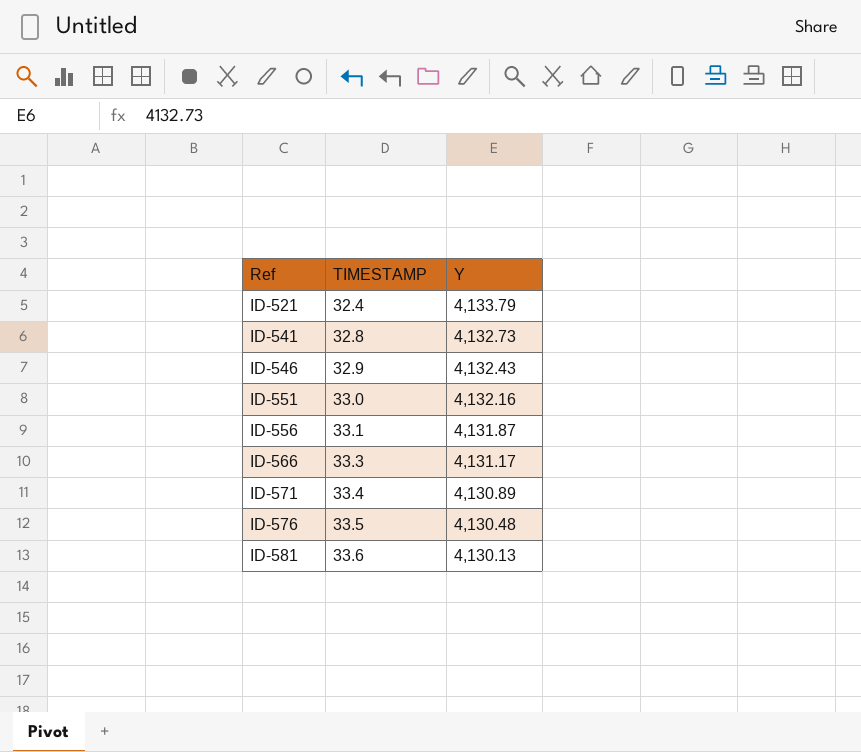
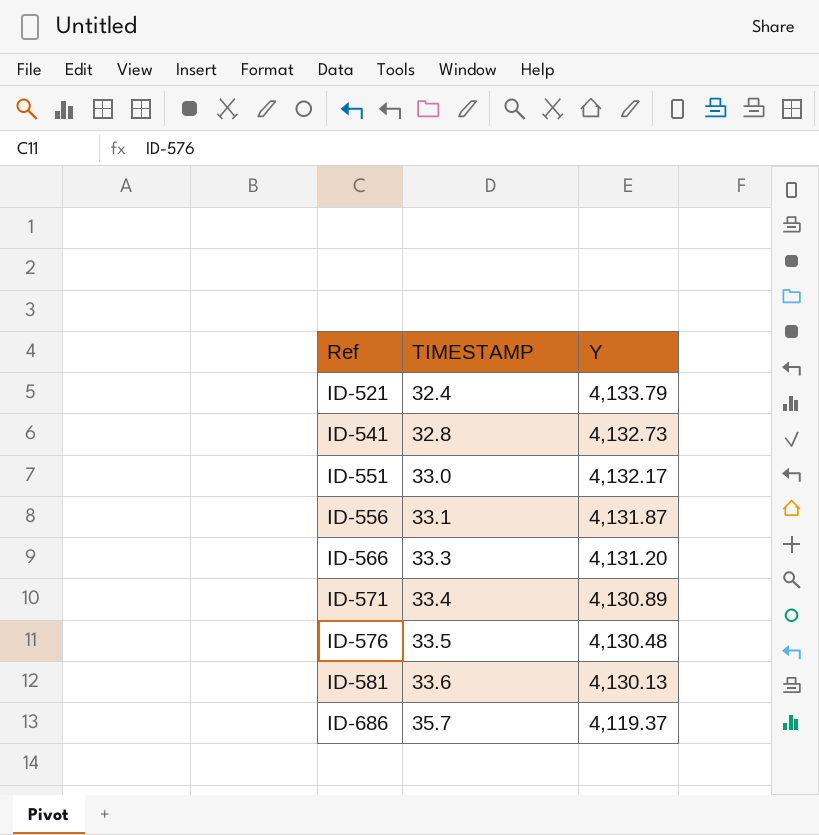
row ID-546: 32.9 | 4,132.43 -> none
ID-551 | Y: 4,132.16 -> 4,132.17
ID-566 | Y: 4,131.17 -> 4,131.20
row ID-686: none -> 35.7 | 4,119.37

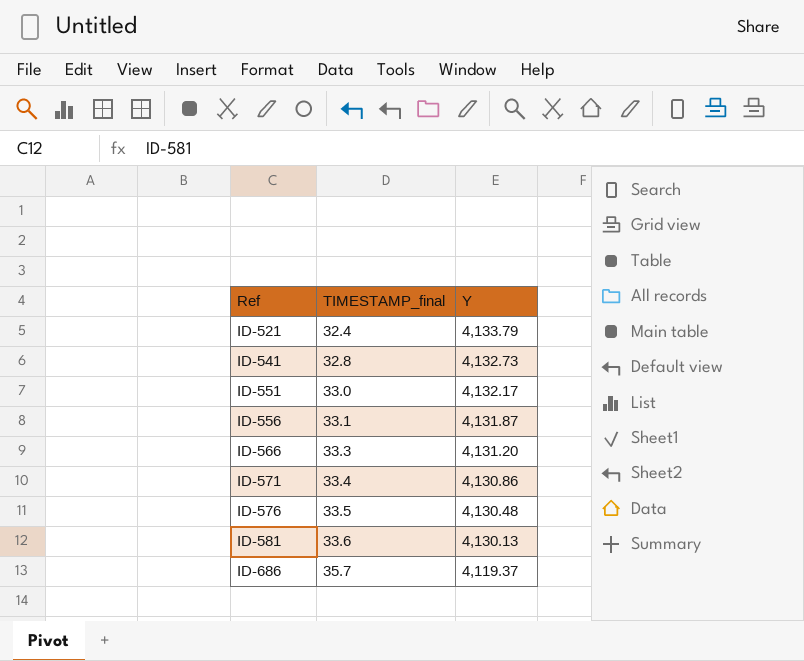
column name: TIMESTAMP -> TIMESTAMP_final
ID-571 | Y: 4,130.89 -> 4,130.86

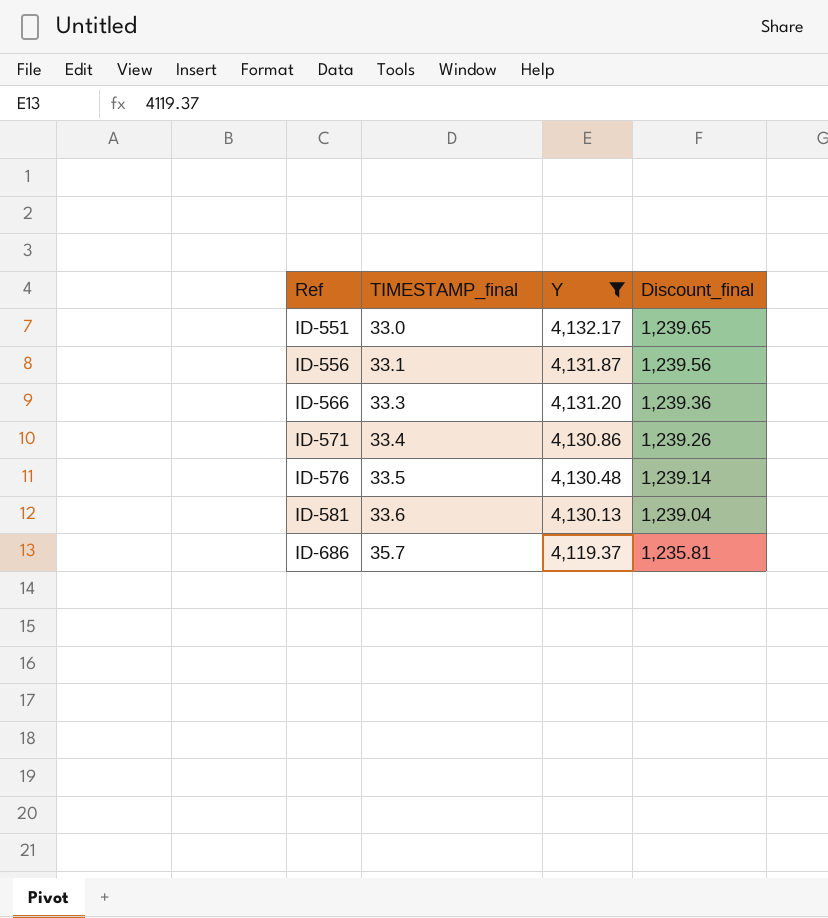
filter: none -> Y <= 4,132.17
column Discount_final | formula: none -> [Y] * 0.3

